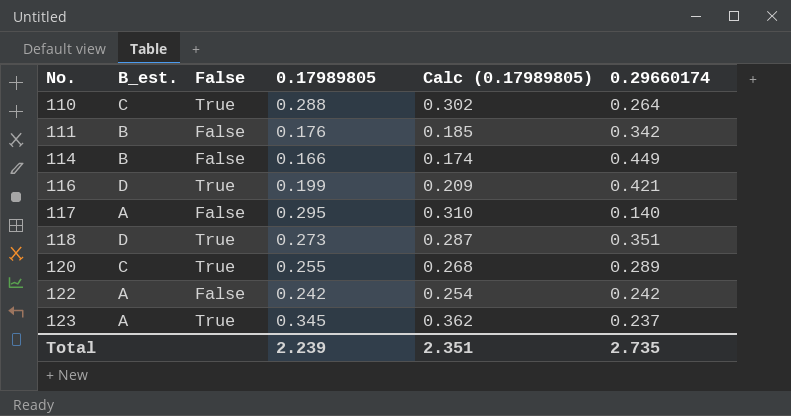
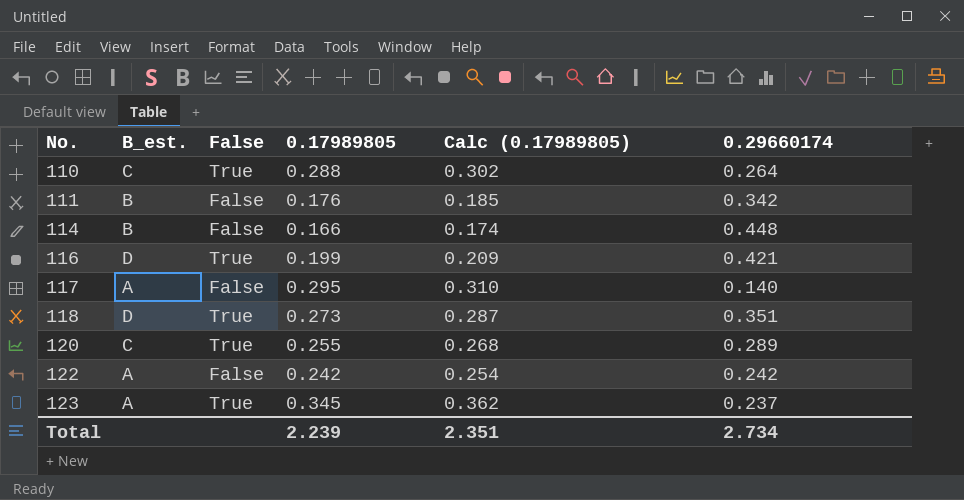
114 | 0.29660174: 0.449 -> 0.448
Total | 0.29660174: 2.735 -> 2.734

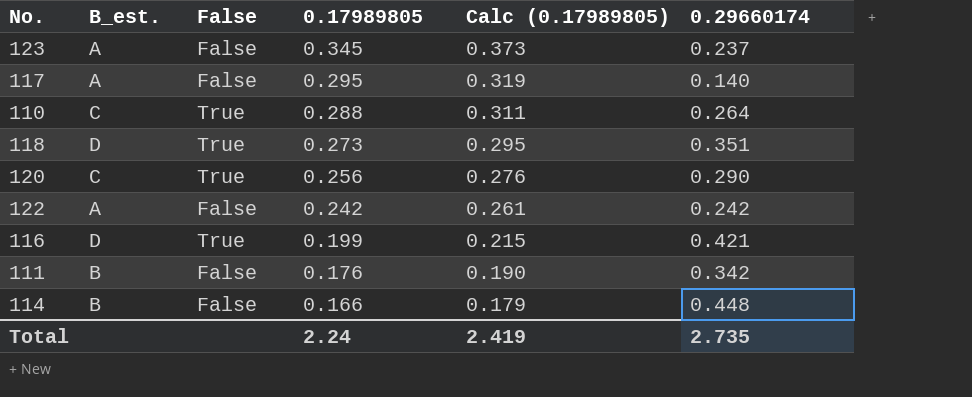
row order: No. ascending -> 0.17989805 descending
column Calc (0.17989805) | formula: [0.17989805] * 1.05 -> [0.17989805] * 1.08
123 | False: True -> False
120 | 0.17989805: 0.255 -> 0.256
120 | 0.29660174: 0.289 -> 0.290
Total | 0.17989805: 2.239 -> 2.24
Total | Calc (0.17989805): 2.351 -> 2.419
Total | 0.29660174: 2.734 -> 2.735

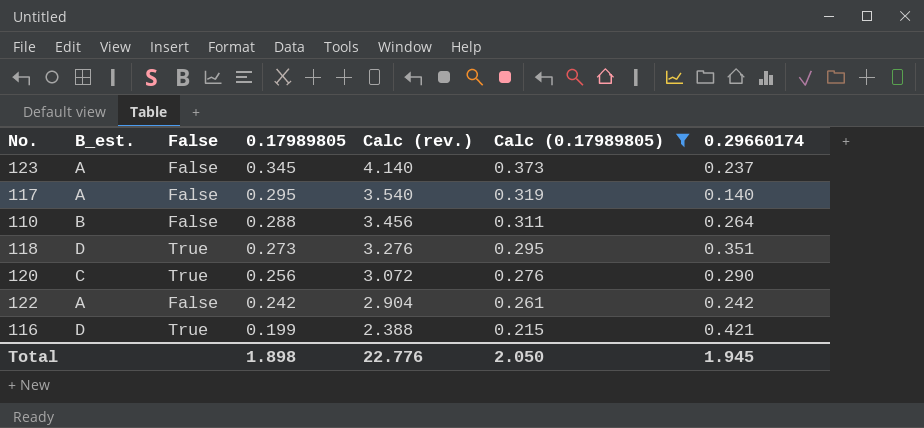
filter: none -> Calc (0.17989805) >= 0.215
column Calc (rev.) | formula: none -> [0.17989805] * 12
110 | B_est.: C -> B
110 | False: True -> False
Total | 0.17989805: 2.24 -> 1.898
Total | Calc (0.17989805): 2.419 -> 2.050
Total | 0.29660174: 2.735 -> 1.945

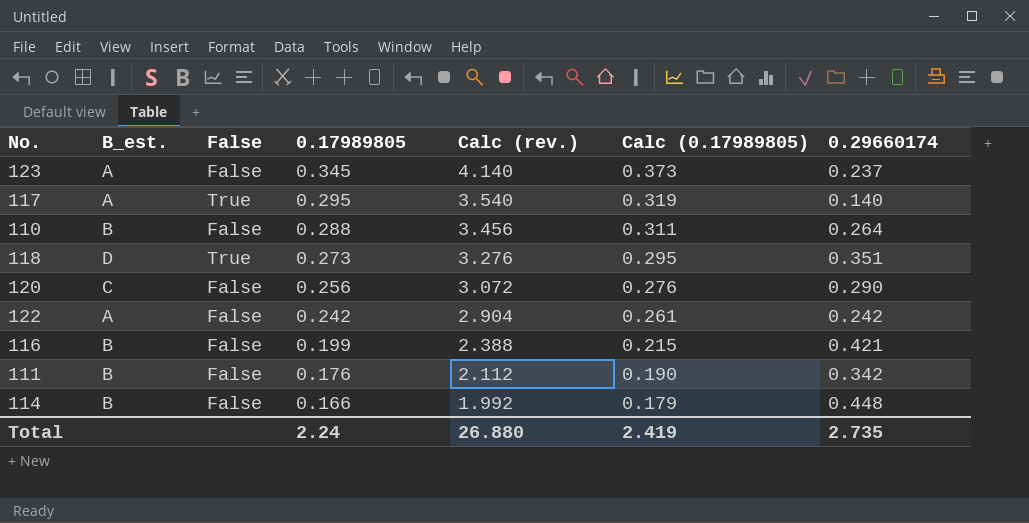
filter: Calc (0.17989805) >= 0.215 -> none
117 | False: False -> True
120 | False: True -> False
116 | B_est.: D -> B
116 | False: True -> False
Total | 0.17989805: 1.898 -> 2.24
Total | Calc (rev.): 22.776 -> 26.880
Total | Calc (0.17989805): 2.050 -> 2.419
Total | 0.29660174: 1.945 -> 2.735

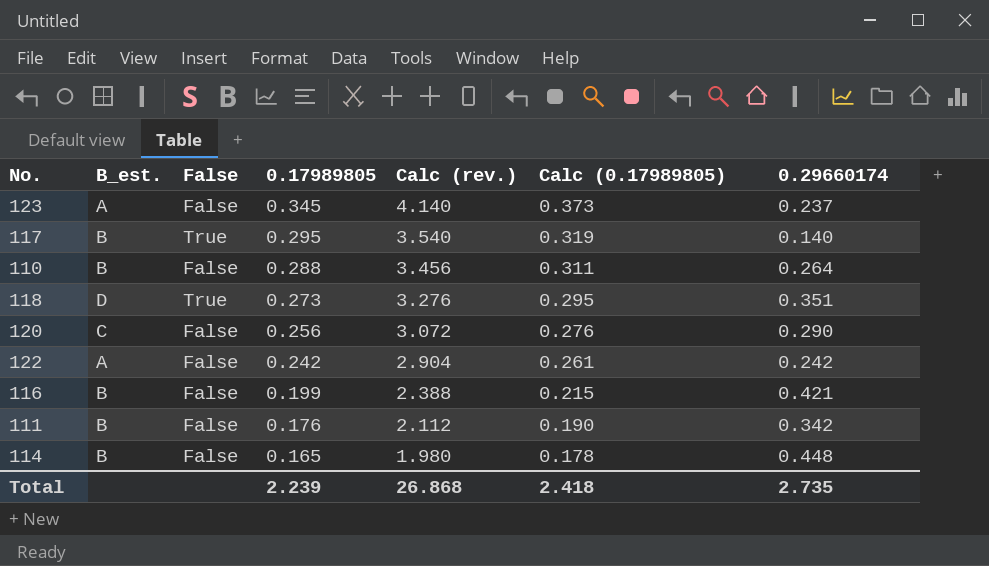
117 | B_est.: A -> B
114 | 0.17989805: 0.166 -> 0.165
114 | Calc (rev.): 1.992 -> 1.980
114 | Calc (0.17989805): 0.179 -> 0.178
Total | 0.17989805: 2.24 -> 2.239
Total | Calc (rev.): 26.880 -> 26.868
Total | Calc (0.17989805): 2.419 -> 2.418

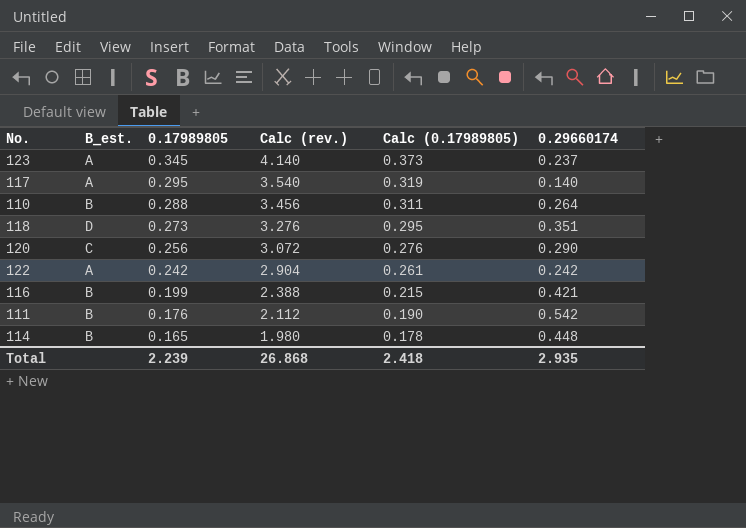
column False | position: 3 -> none
117 | B_est.: B -> A
111 | 0.29660174: 0.342 -> 0.542
Total | 0.29660174: 2.735 -> 2.935

